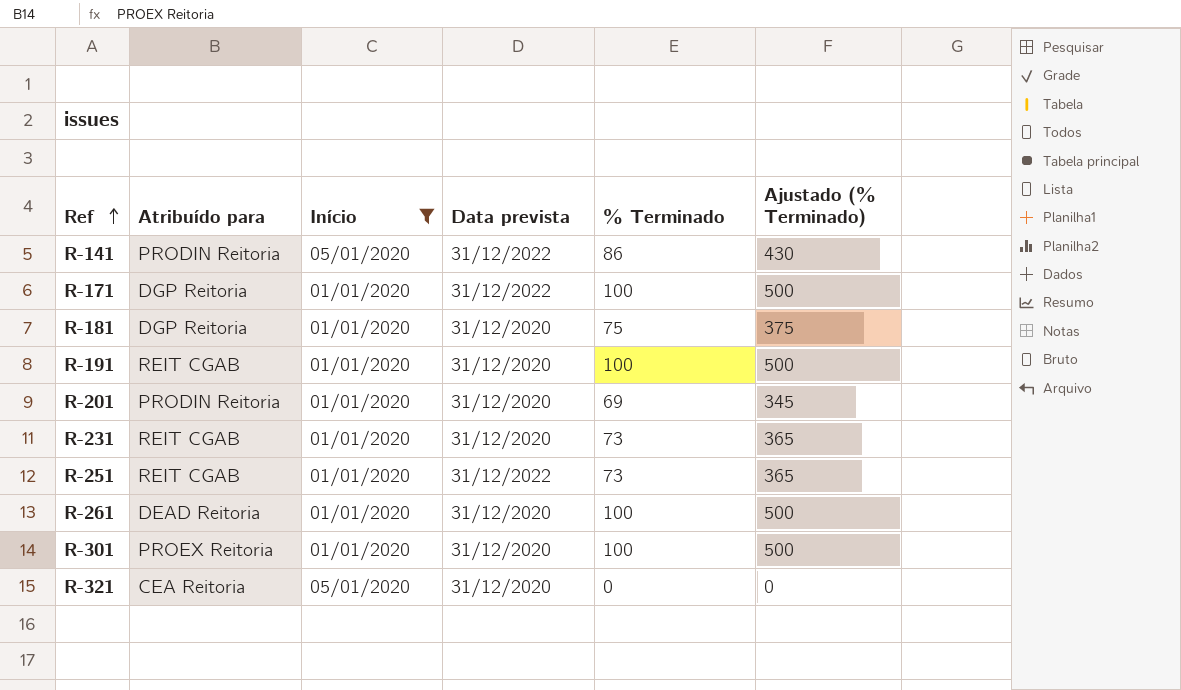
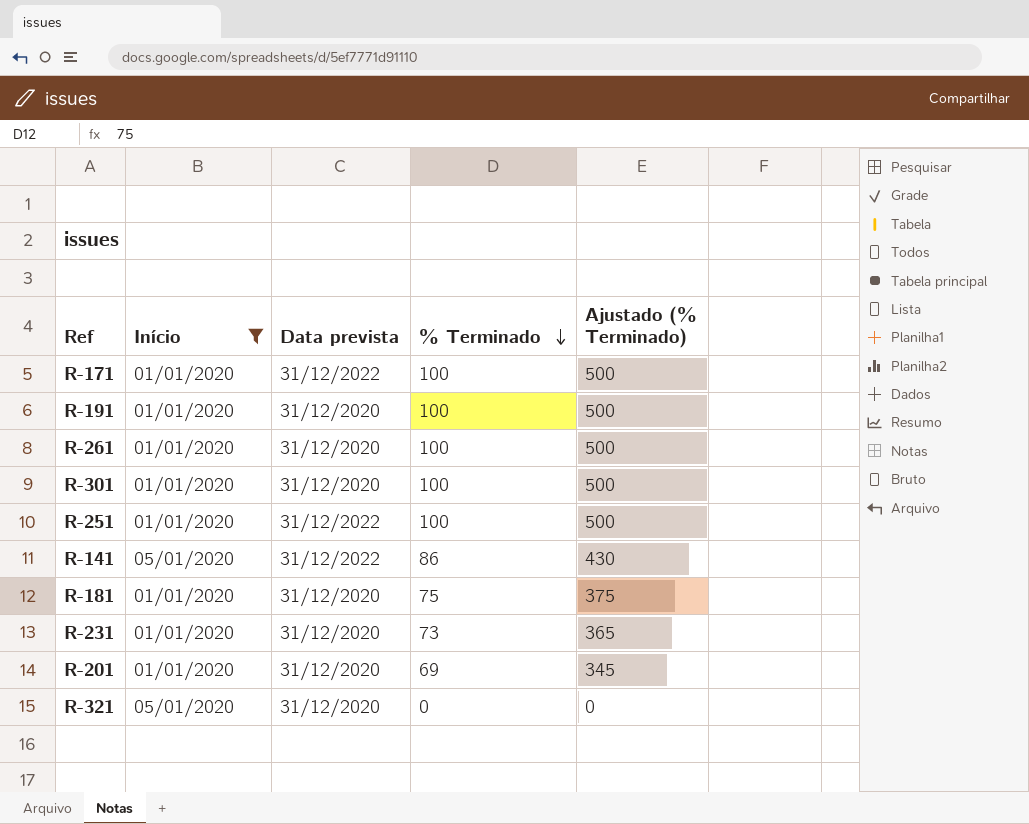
row order: Ref ascending -> % Terminado descending
column Atribuído para | position: 2 -> none
R-251 | % Terminado: 73 -> 100
R-251 | Ajustado (% Terminado): 365 -> 500

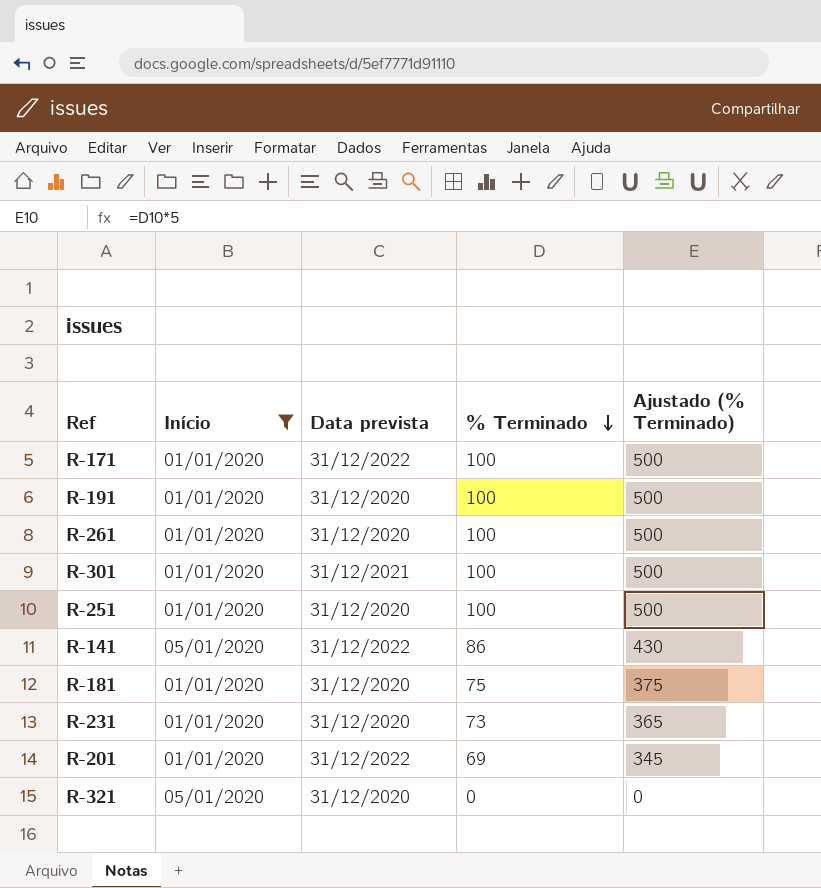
R-301 | Data prevista: 31/12/2020 -> 31/12/2021
R-251 | Data prevista: 31/12/2022 -> 31/12/2020
R-201 | Data prevista: 31/12/2020 -> 31/12/2022

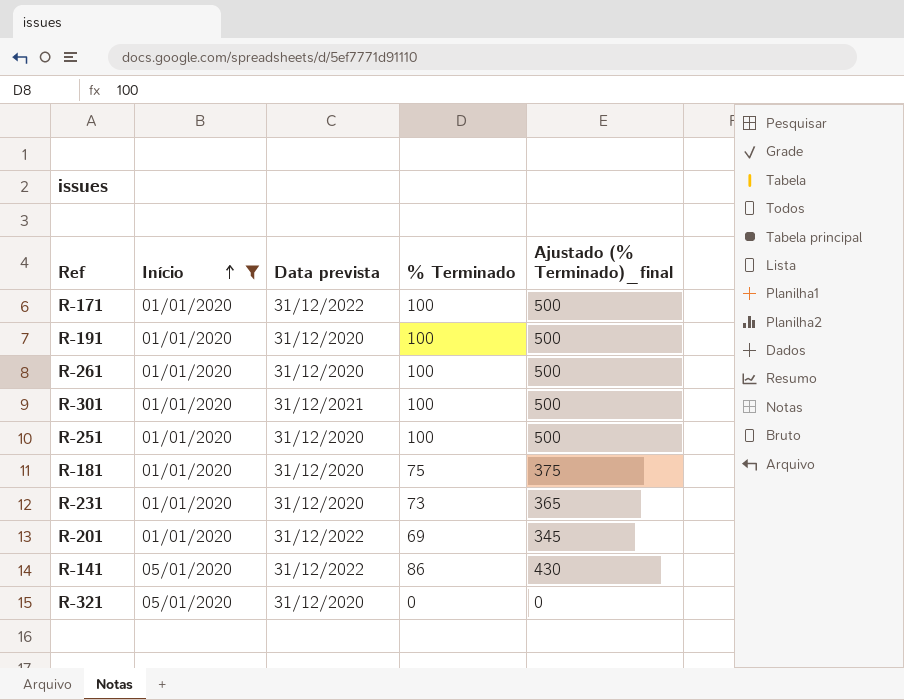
row order: % Terminado descending -> Início ascending
column name: Ajustado (% Terminado) -> Ajustado (% Terminado)_final

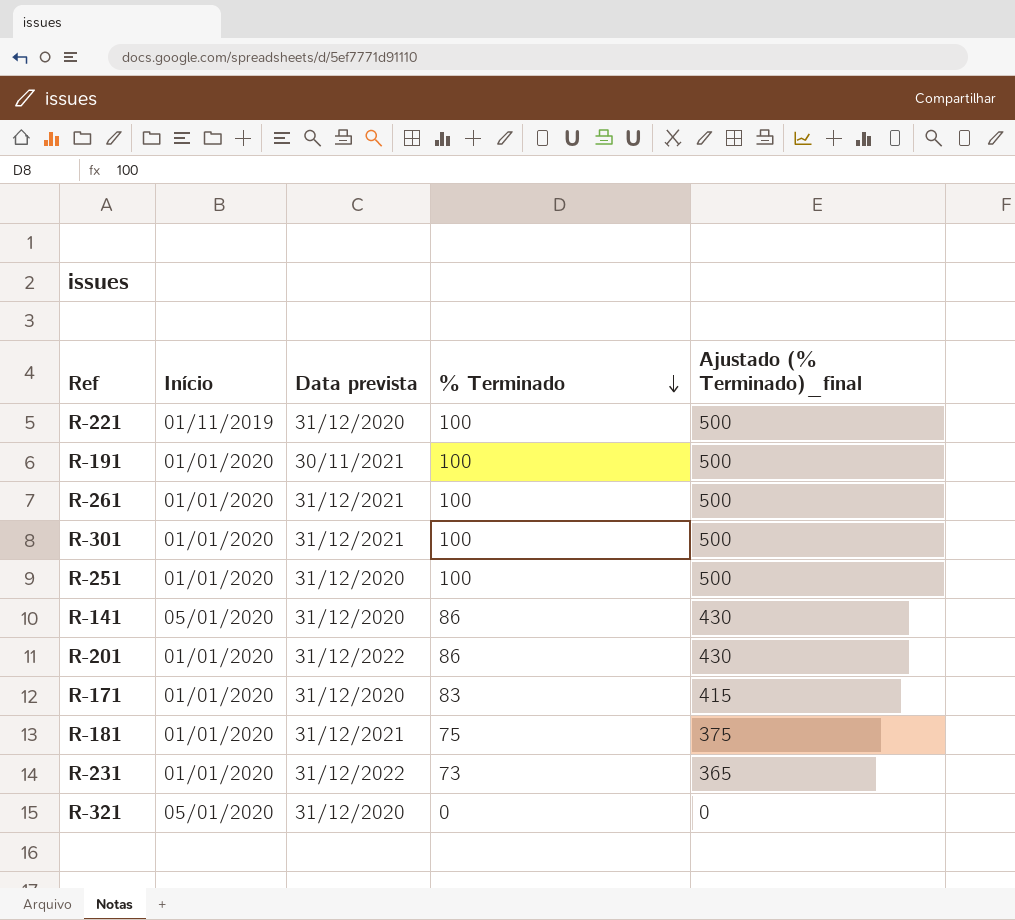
filter: Início != 01/11/2019 -> none
row order: Início ascending -> % Terminado descending
R-191 | Data prevista: 31/12/2020 -> 30/11/2021
R-261 | Data prevista: 31/12/2020 -> 31/12/2021
R-141 | Data prevista: 31/12/2022 -> 31/12/2020
R-201 | % Terminado: 69 -> 86
R-201 | Ajustado (% Terminado)_final: 345 -> 430
R-171 | Data prevista: 31/12/2022 -> 31/12/2020
R-171 | % Terminado: 100 -> 83
R-171 | Ajustado (% Terminado)_final: 500 -> 415
R-181 | Data prevista: 31/12/2020 -> 31/12/2021
R-231 | Data prevista: 31/12/2020 -> 31/12/2022

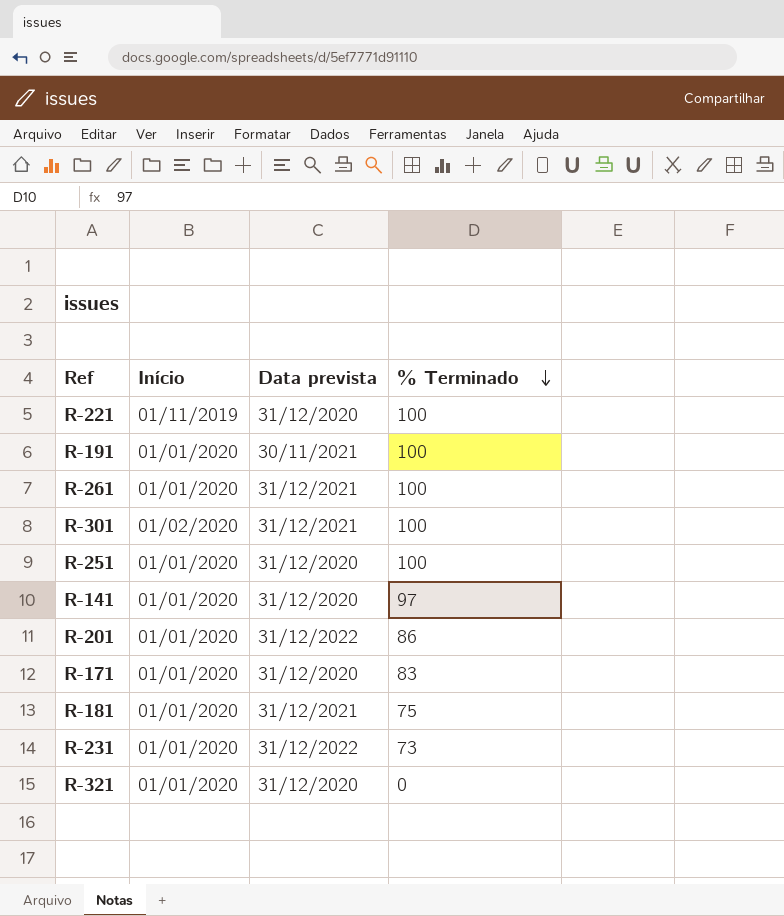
column Ajustado (% Terminado)_final | formula: [% Terminado] * 5 -> none
R-301 | Início: 01/01/2020 -> 01/02/2020
R-141 | Início: 05/01/2020 -> 01/01/2020
R-141 | % Terminado: 86 -> 97
R-321 | Início: 05/01/2020 -> 01/01/2020

